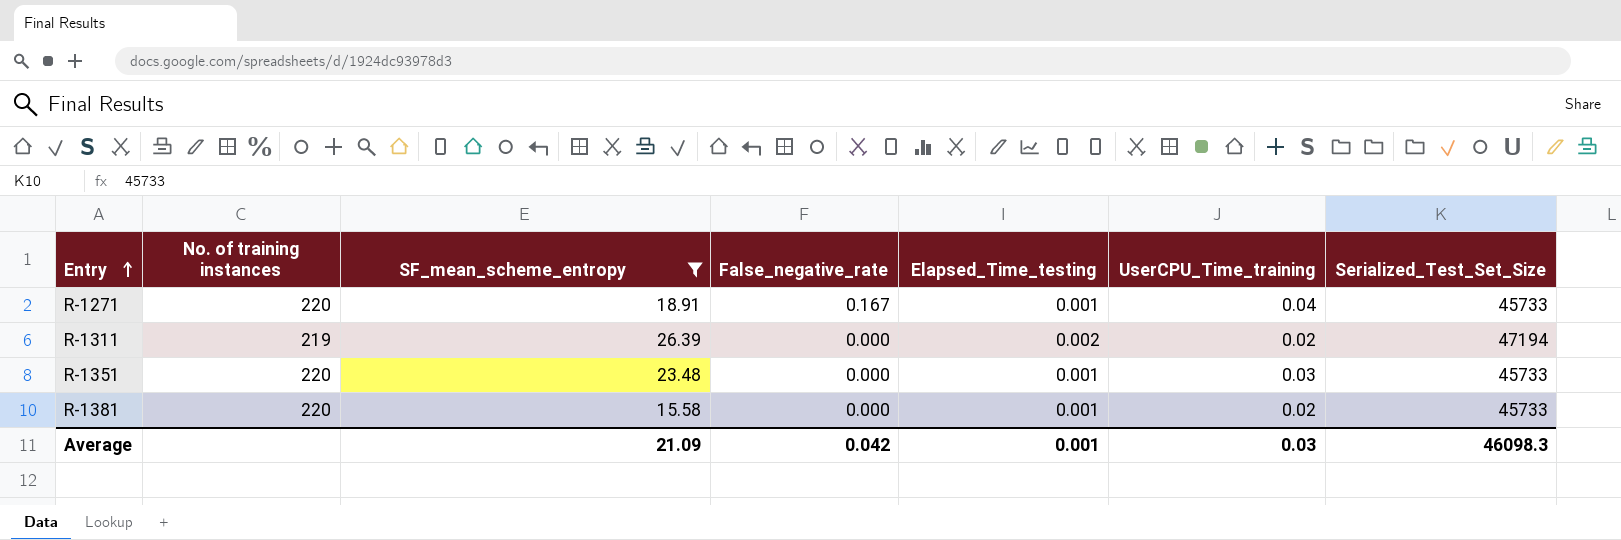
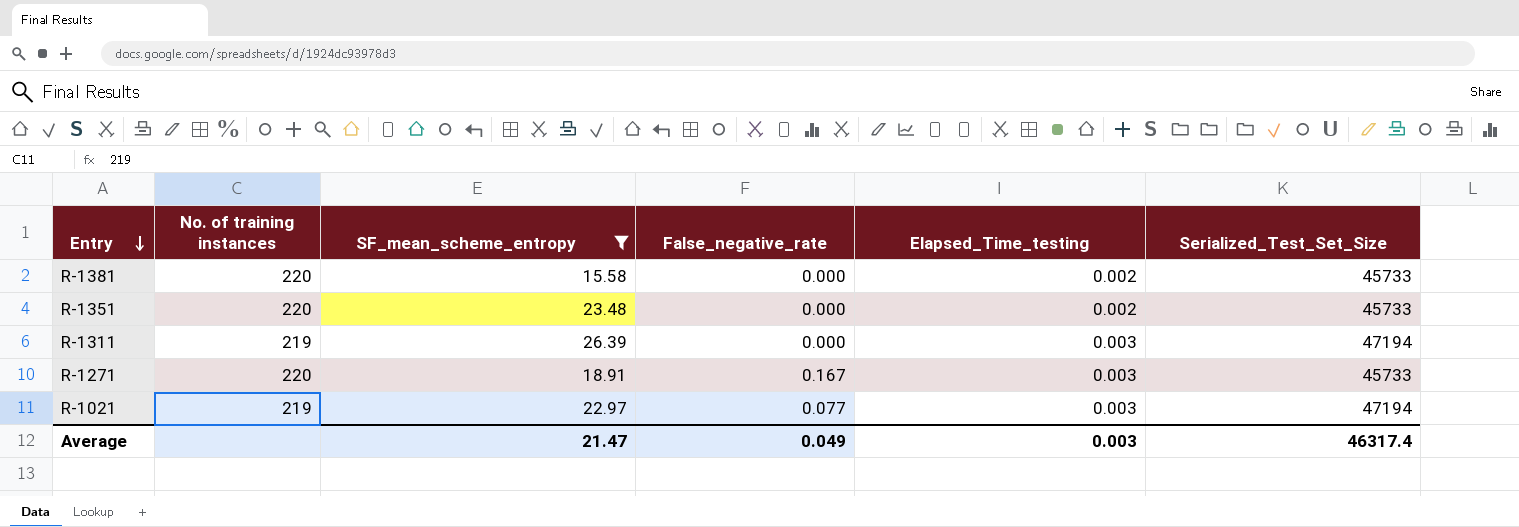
row order: Entry ascending -> Entry descending
column UserCPU_Time_training | position: 6 -> none
R-1381 | Elapsed_Time_testing: 0.001 -> 0.002
R-1351 | Elapsed_Time_testing: 0.001 -> 0.002
R-1311 | Elapsed_Time_testing: 0.002 -> 0.003
R-1271 | Elapsed_Time_testing: 0.001 -> 0.003
row R-1021: none -> 219 | 22.97 | 0.077 | 0.003 | 47194
Average | SF_mean_scheme_entropy: 21.09 -> 21.47
Average | False_negative_rate: 0.042 -> 0.049
Average | Elapsed_Time_testing: 0.001 -> 0.003
Average | Serialized_Test_Set_Size: 46098.3 -> 46317.4

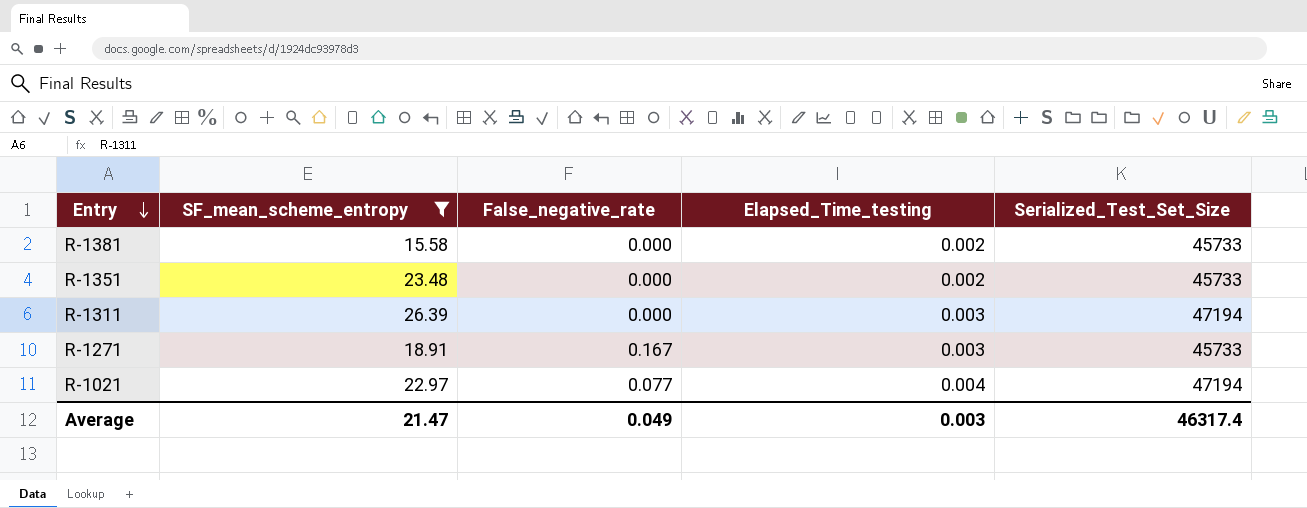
column No. of training instances | position: 2 -> none
R-1021 | Elapsed_Time_testing: 0.003 -> 0.004

